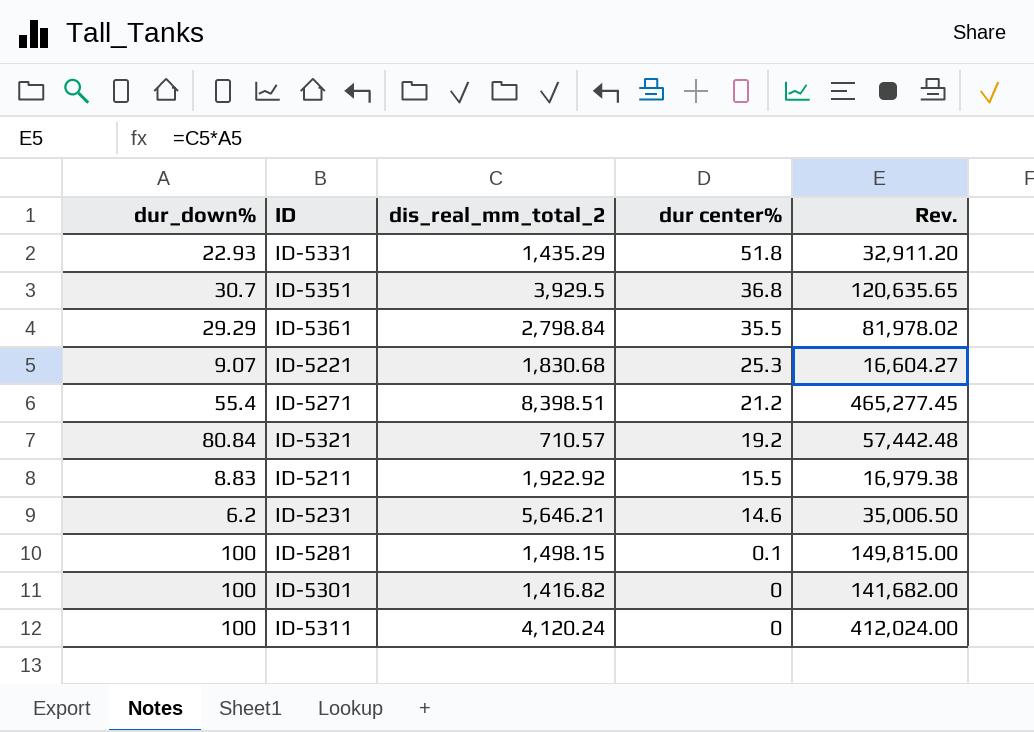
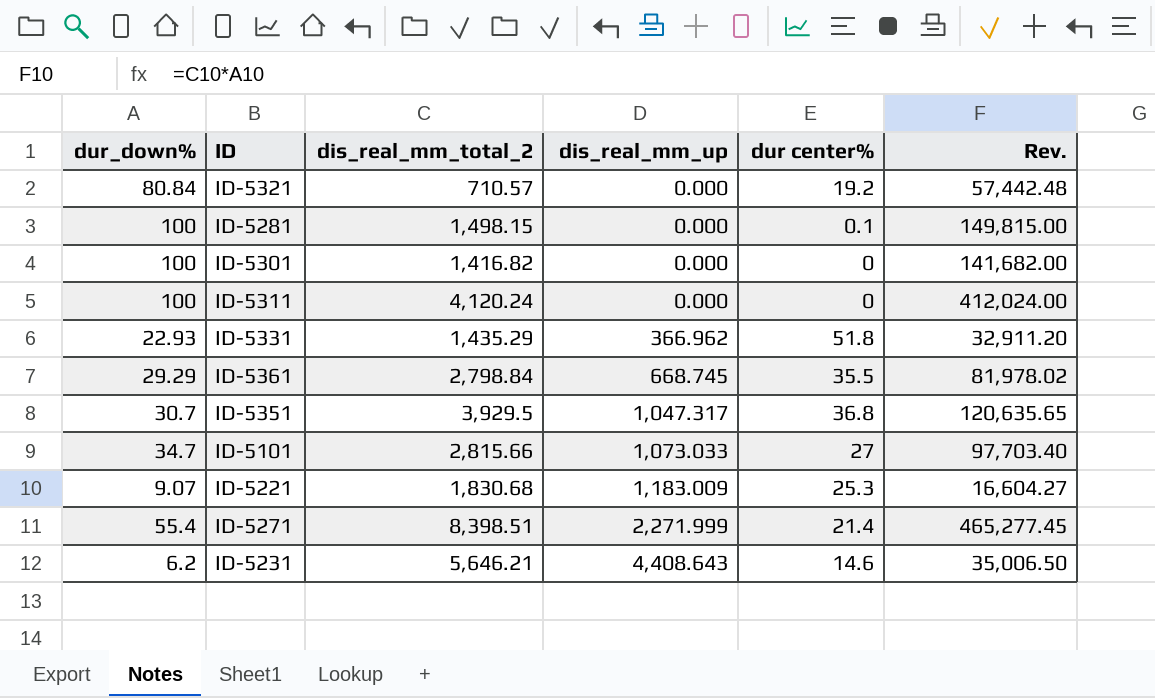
row order: dur center% descending -> dis_real_mm_up ascending
column dis_real_mm_up | position: none -> 4
row ID-5211: 8.83 | 1,922.92 | 15.5 | 16,979.38 -> none
row ID-5101: none -> 34.7 | 2,815.66 | 1,073.033 | 27 | 97,703.40
ID-5271 | dur center%: 21.2 -> 21.4

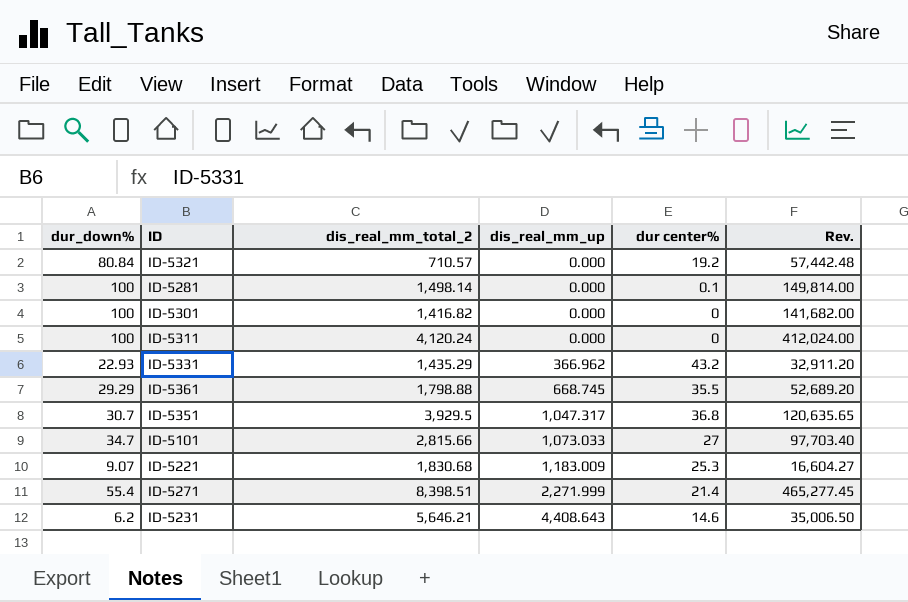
ID-5281 | dis_real_mm_total_2: 1,498.15 -> 1,498.14
ID-5281 | Rev.: 149,815.00 -> 149,814.00
ID-5331 | dur center%: 51.8 -> 43.2
ID-5361 | dis_real_mm_total_2: 2,798.84 -> 1,798.88
ID-5361 | Rev.: 81,978.02 -> 52,689.20

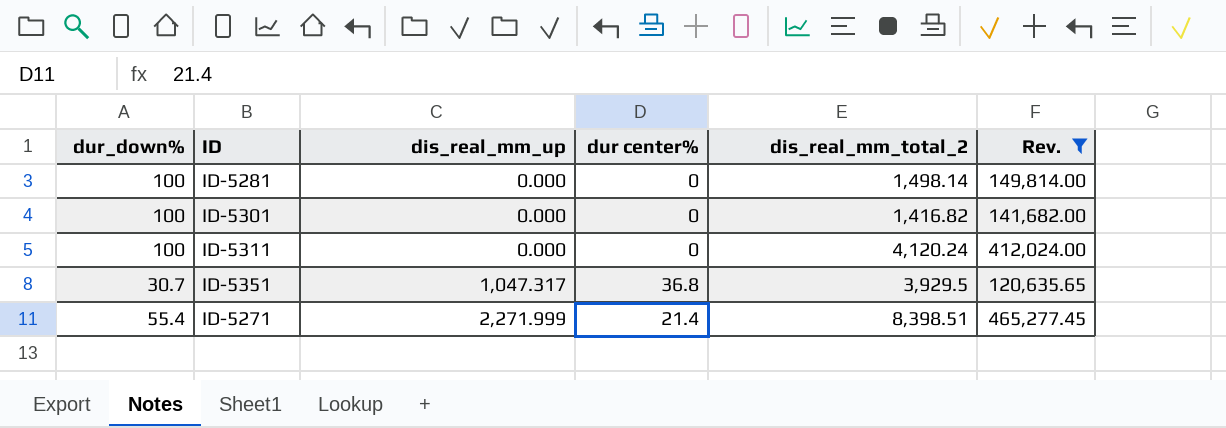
filter: none -> Rev. >= 120,635.65
column dis_real_mm_total_2 | position: 3 -> 5
ID-5281 | dur center%: 0.1 -> 0

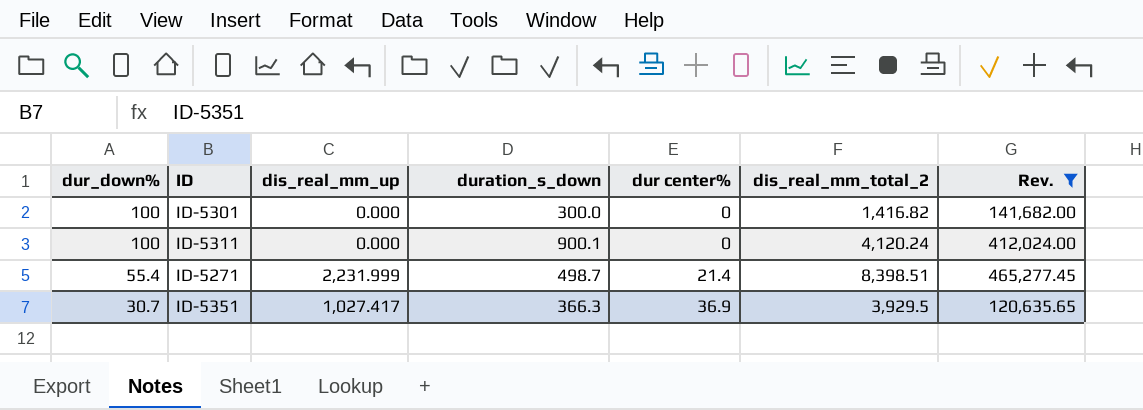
row order: dis_real_mm_up ascending -> dur_down% descending
column duration_s_down | position: none -> 4
row ID-5281: 100 | 0.000 | 0 | 1,498.14 | 149,814.00 -> none
ID-5271 | dis_real_mm_up: 2,271.999 -> 2,231.999
ID-5351 | dis_real_mm_up: 1,047.317 -> 1,027.417
ID-5351 | dur center%: 36.8 -> 36.9

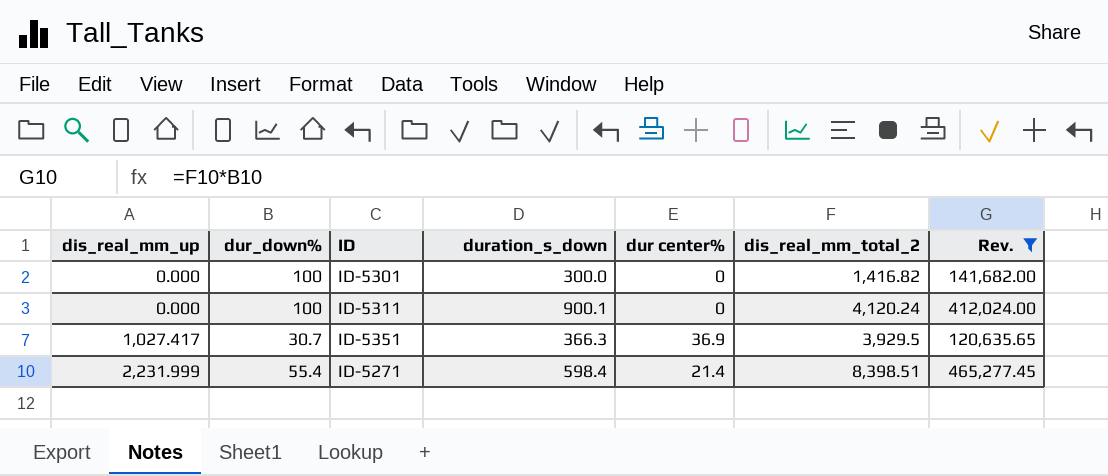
row order: dur_down% descending -> dis_real_mm_up ascending
column dis_real_mm_up | position: 3 -> 1
ID-5271 | duration_s_down: 498.7 -> 598.4

